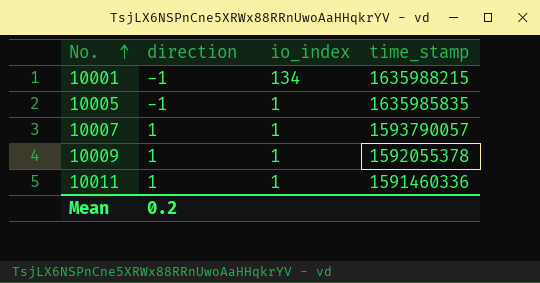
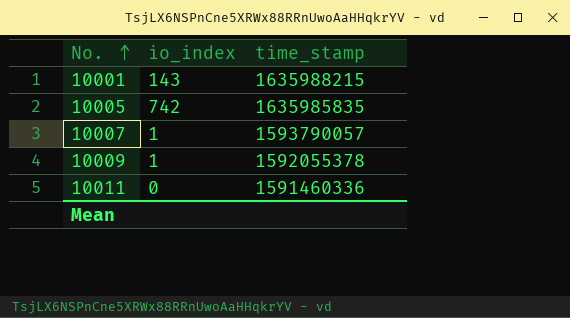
column direction | position: 2 -> none
10001 | io_index: 134 -> 143
10005 | io_index: 1 -> 742
10011 | io_index: 1 -> 0

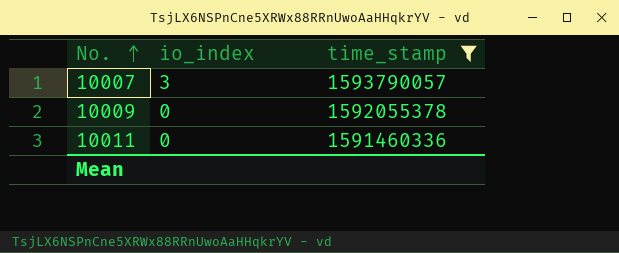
filter: none -> time_stamp <= 1593790057
10007 | io_index: 1 -> 3
10009 | io_index: 1 -> 0

